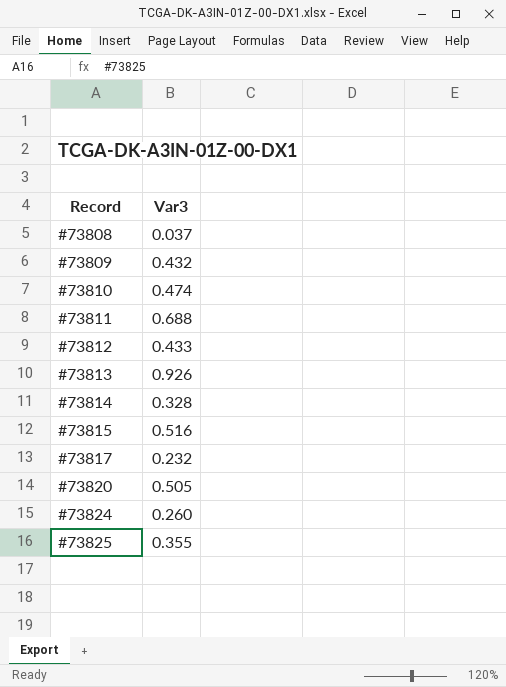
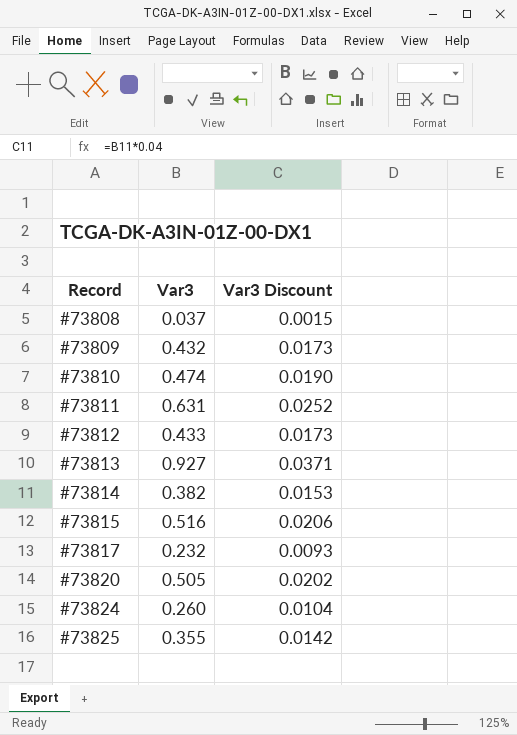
column Var3 Discount | formula: none -> [Var3] * 0.04
#73811 | Var3: 0.688 -> 0.631
#73813 | Var3: 0.926 -> 0.927
#73814 | Var3: 0.328 -> 0.382

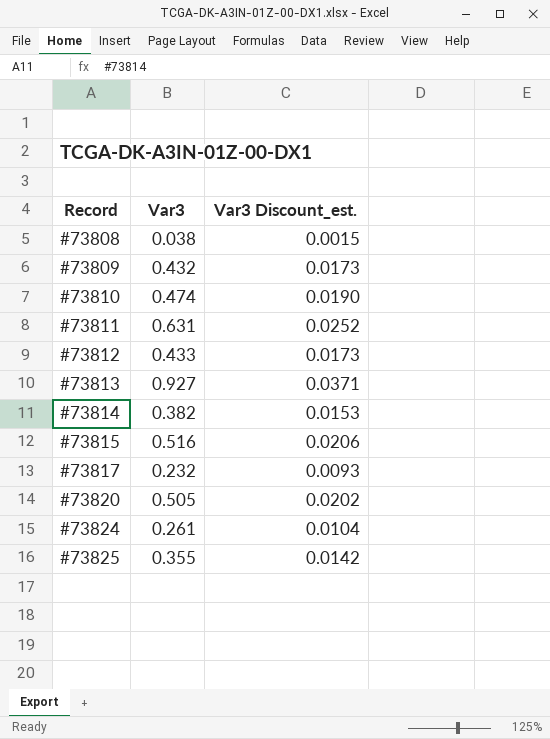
column name: Var3 Discount -> Var3 Discount_est.
#73808 | Var3: 0.037 -> 0.038
#73824 | Var3: 0.260 -> 0.261

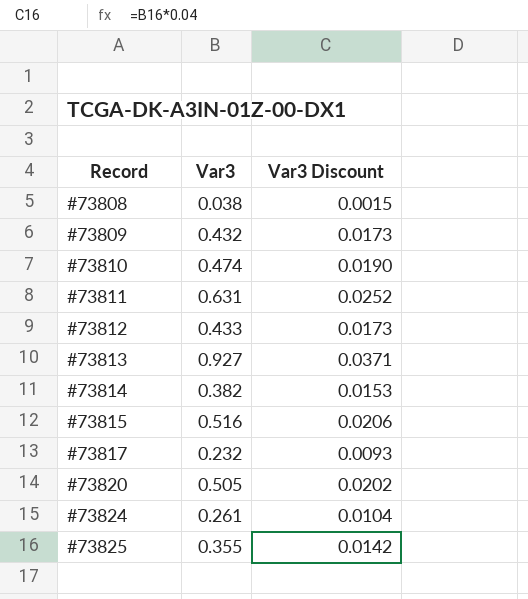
column name: Var3 Discount_est. -> Var3 Discount

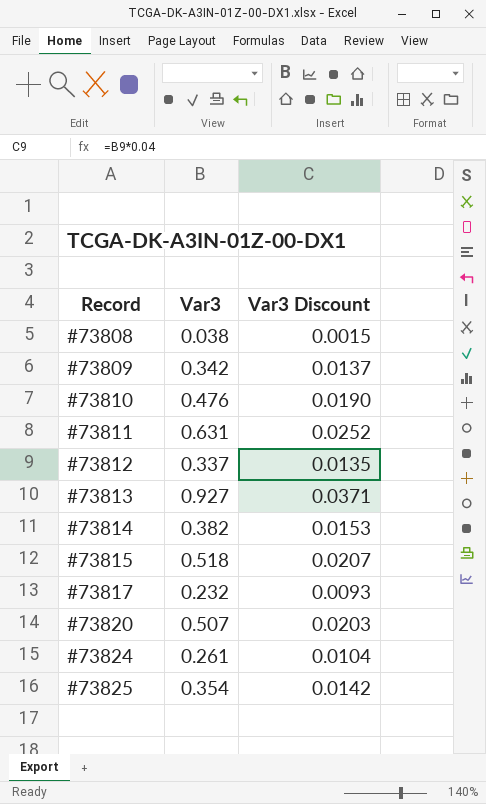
#73809 | Var3: 0.432 -> 0.342
#73809 | Var3 Discount: 0.0173 -> 0.0137
#73810 | Var3: 0.474 -> 0.476
#73812 | Var3: 0.433 -> 0.337
#73812 | Var3 Discount: 0.0173 -> 0.0135
#73815 | Var3: 0.516 -> 0.518
#73815 | Var3 Discount: 0.0206 -> 0.0207
#73820 | Var3: 0.505 -> 0.507
#73820 | Var3 Discount: 0.0202 -> 0.0203
#73825 | Var3: 0.355 -> 0.354

